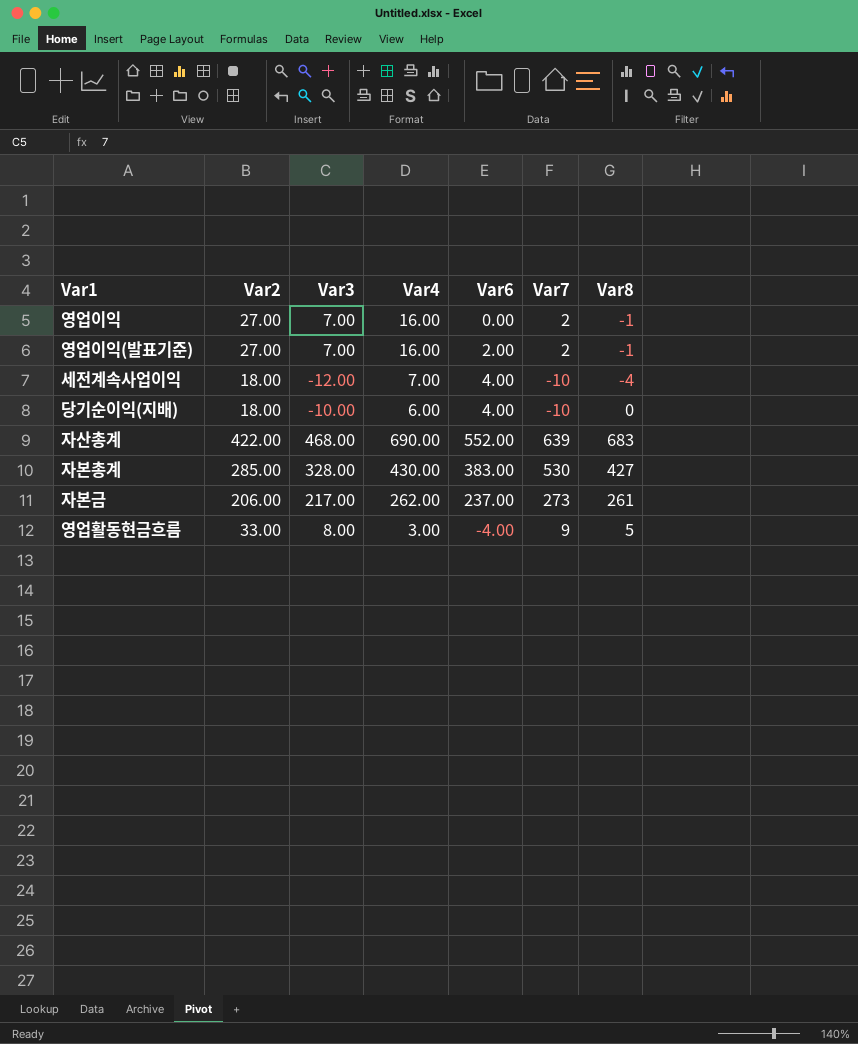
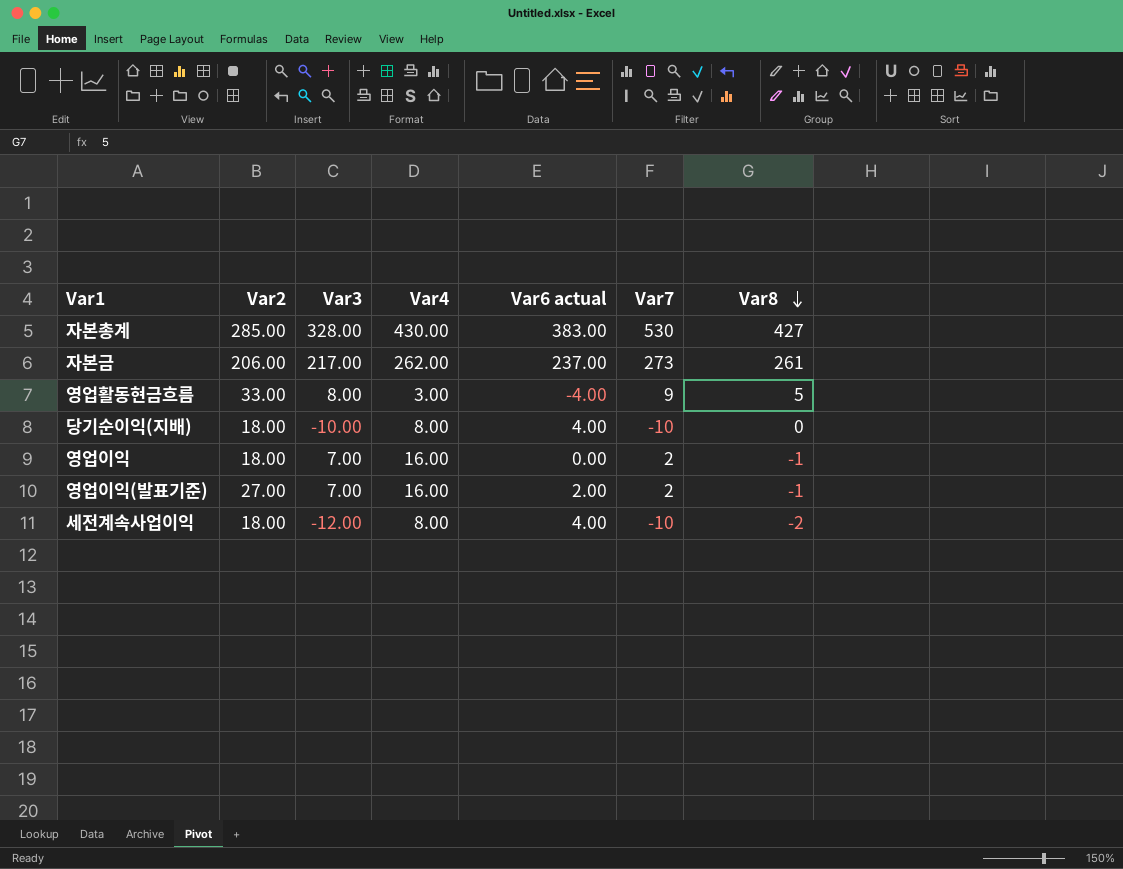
row order: none -> Var8 descending
column name: Var6 -> Var6 actual
row 자산총계: 422.00 | 468.00 | 690.00 | 552.00 | 639 | 683 -> none
당기순이익(지배) | Var4: 6.00 -> 8.00
영업이익 | Var2: 27.00 -> 18.00
세전계속사업이익 | Var4: 7.00 -> 8.00
세전계속사업이익 | Var8: -4 -> -2

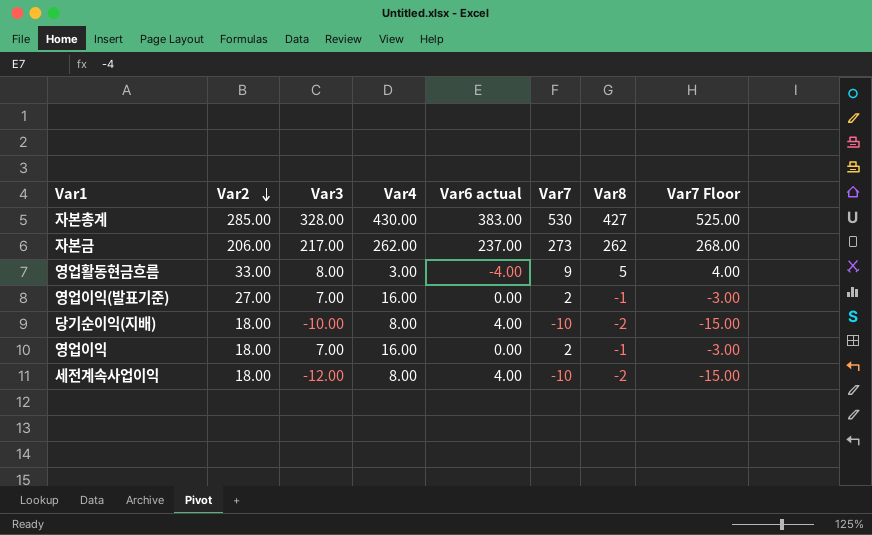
row order: Var8 descending -> Var2 descending
column Var7 Floor | formula: none -> [Var7] - 5
자본금 | Var8: 261 -> 262
영업이익(발표기준) | Var6 actual: 2.00 -> 0.00
당기순이익(지배) | Var8: 0 -> -2

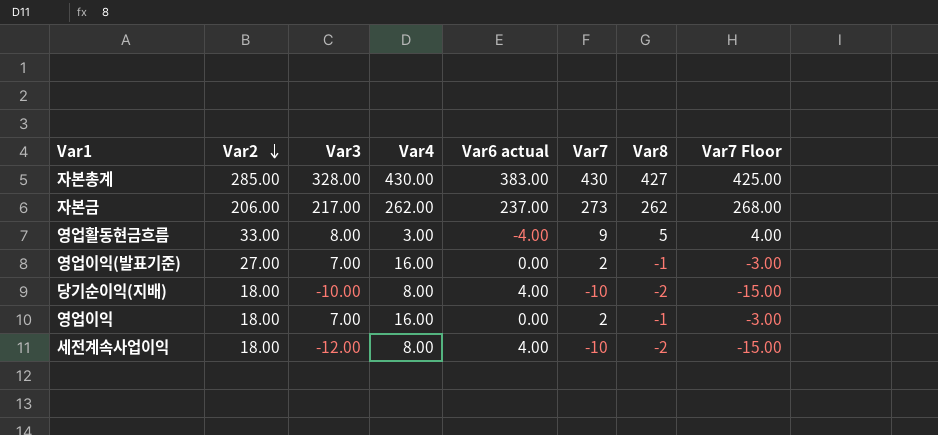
자본총계 | Var7: 530 -> 430
자본총계 | Var7 Floor: 525.00 -> 425.00

